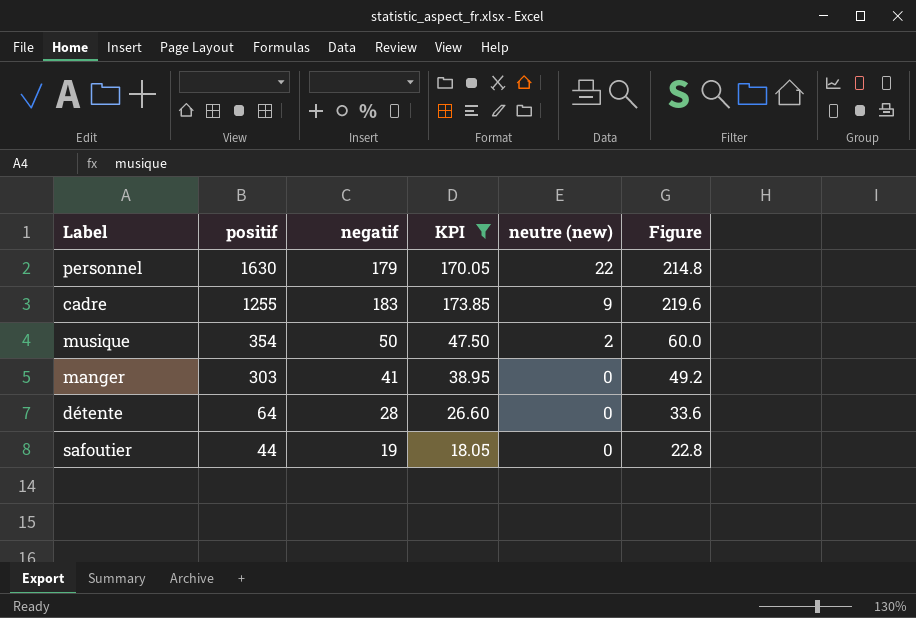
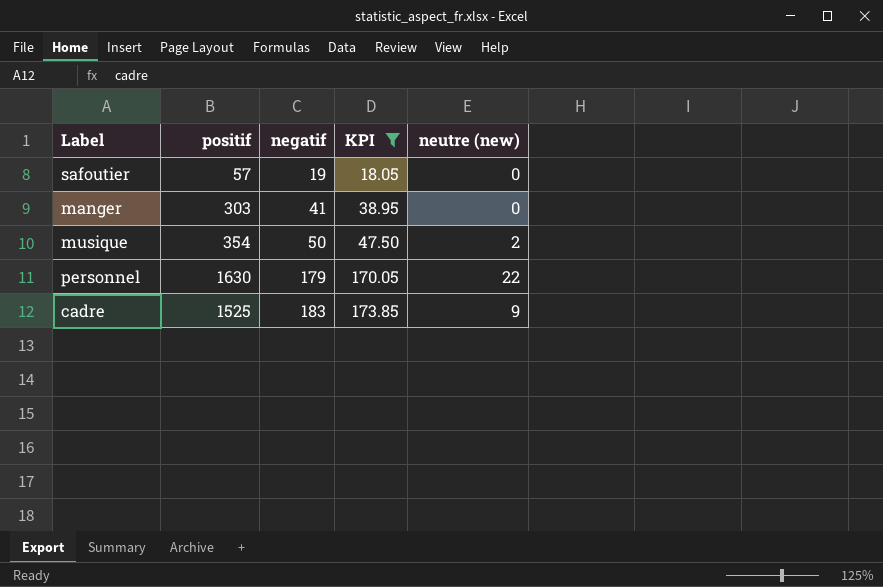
row order: positif descending -> negatif ascending
column Figure | formula: [negatif] * 1.2 -> none
row détente: 64 | 28 | 26.60 | 0 | 33.6 -> none
safoutier | positif: 44 -> 57
cadre | positif: 1255 -> 1525

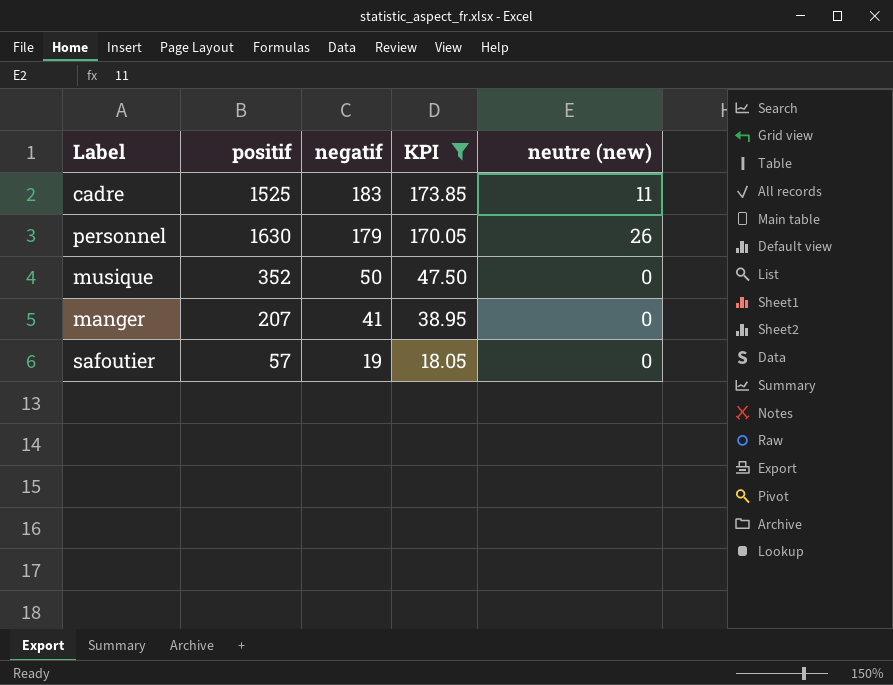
row order: negatif ascending -> negatif descending
cadre | neutre (new): 9 -> 11
personnel | neutre (new): 22 -> 26
musique | positif: 354 -> 352
musique | neutre (new): 2 -> 0
manger | positif: 303 -> 207

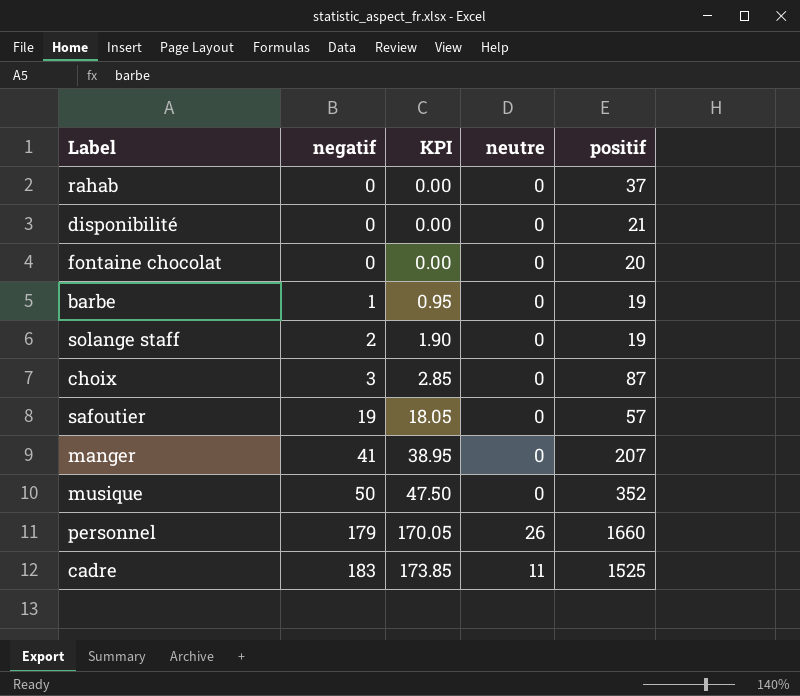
filter: KPI >= 18.05 -> none
row order: negatif descending -> negatif ascending
column name: neutre (new) -> neutre
column positif | position: 2 -> 5
personnel | positif: 1630 -> 1660

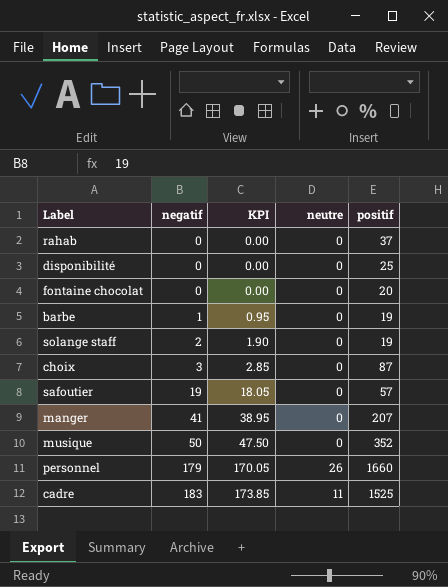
disponibilité | positif: 21 -> 25

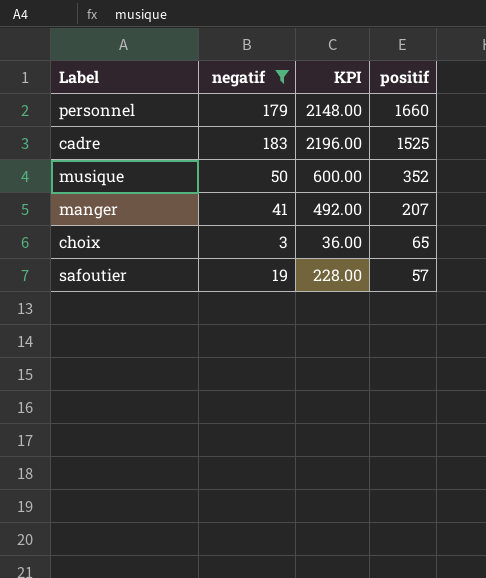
filter: none -> negatif >= 3
row order: negatif ascending -> positif descending
column neutre | position: 4 -> none
column KPI | formula: [negatif] * 0.95 -> [negatif] * 12
choix | positif: 87 -> 65

